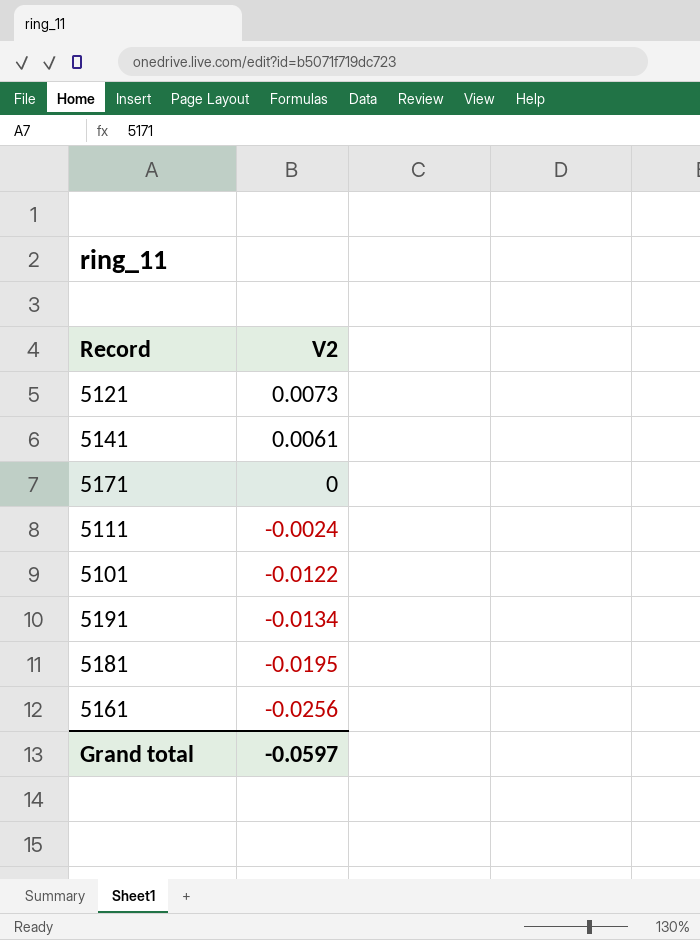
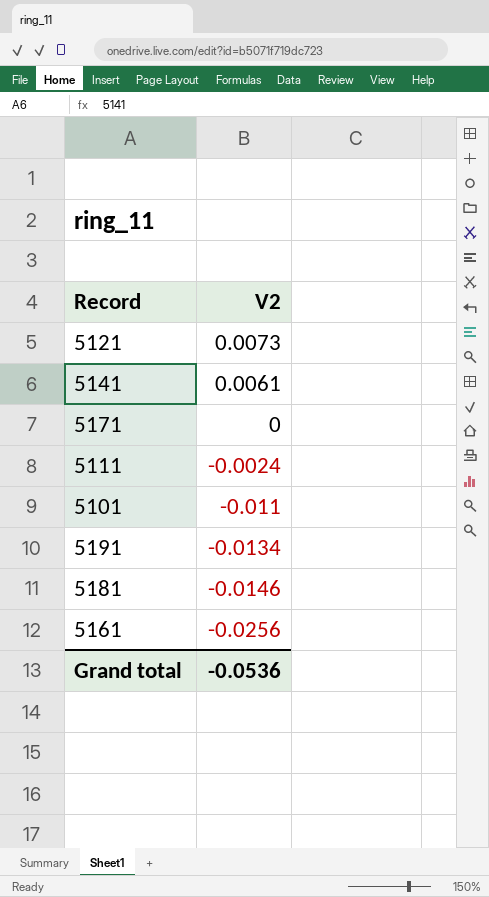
5101 | V2: -0.0122 -> -0.011
5181 | V2: -0.0195 -> -0.0146
Grand total | V2: -0.0597 -> -0.0536

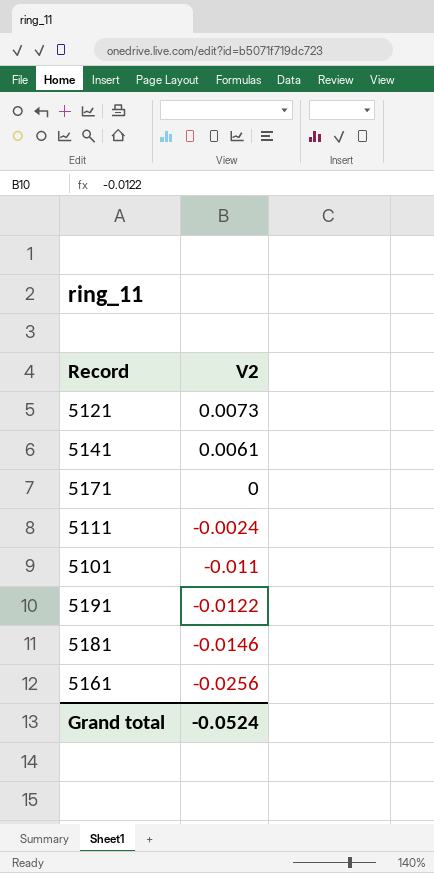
5191 | V2: -0.0134 -> -0.0122
Grand total | V2: -0.0536 -> -0.0524

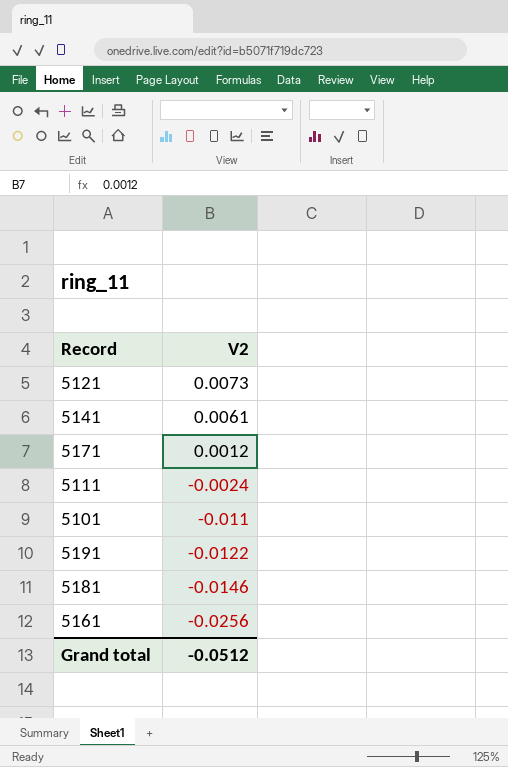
5171 | V2: 0 -> 0.0012
Grand total | V2: -0.0524 -> -0.0512

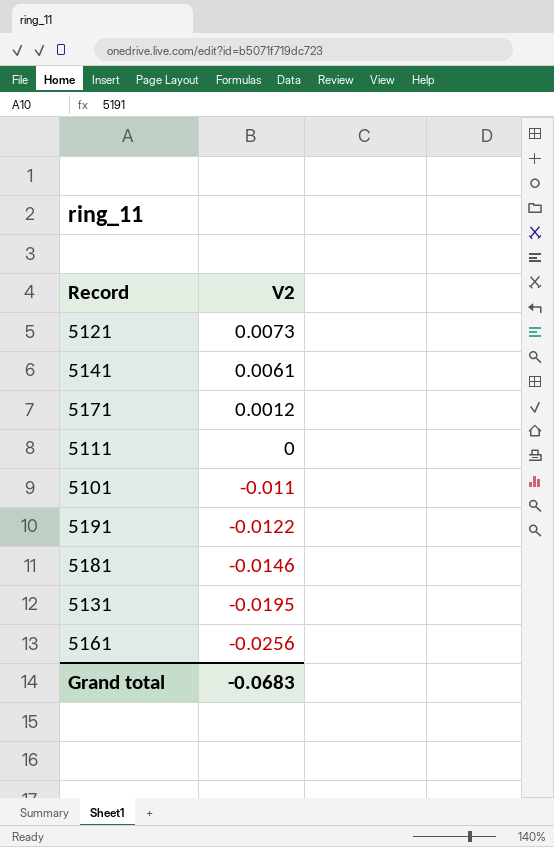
5111 | V2: -0.0024 -> 0
row 5131: none -> -0.0195
Grand total | V2: -0.0512 -> -0.0683

